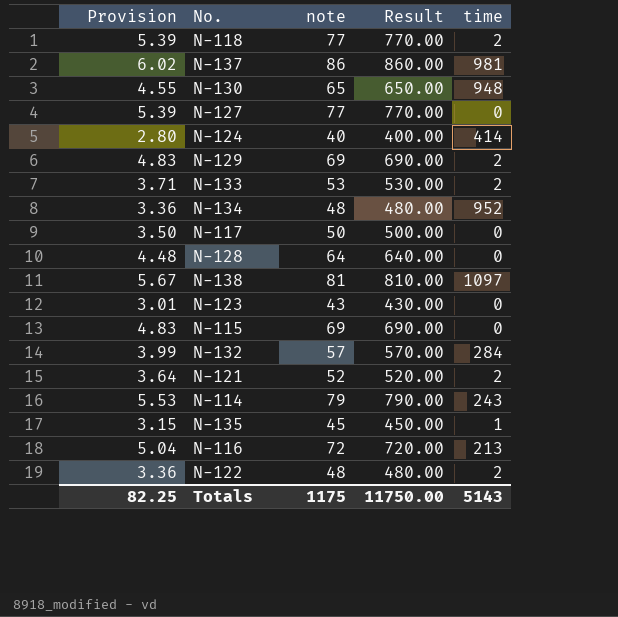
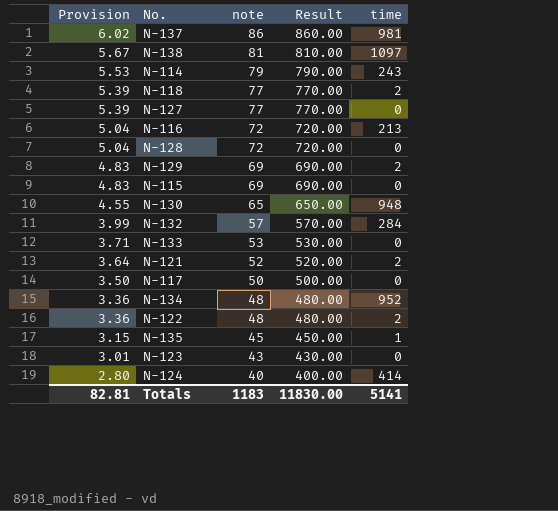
row order: none -> Provision descending
N-128 | Provision: 4.48 -> 5.04
N-128 | note: 64 -> 72
N-128 | Result: 640.00 -> 720.00
N-133 | time: 2 -> 0
Totals | Provision: 82.25 -> 82.81
Totals | note: 1175 -> 1183
Totals | Result: 11750.00 -> 11830.00
Totals | time: 5143 -> 5141

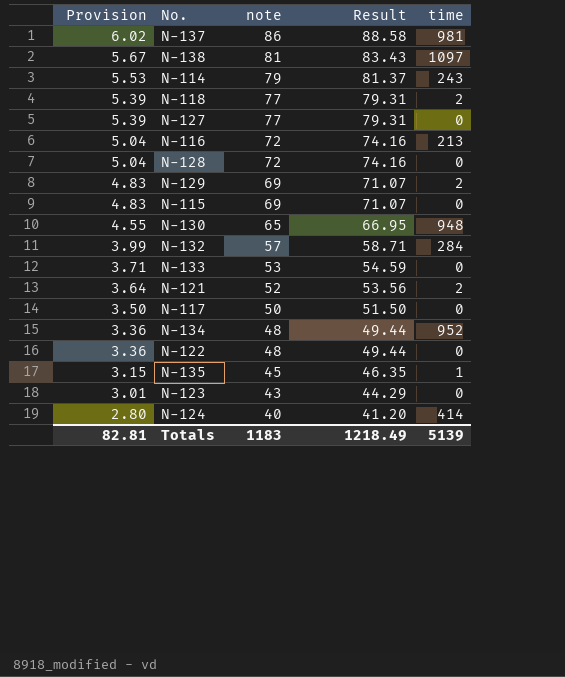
column Result | formula: [note] * 10 -> [note] * 1.03
N-122 | time: 2 -> 0
Totals | Result: 11830.00 -> 1218.49
Totals | time: 5141 -> 5139

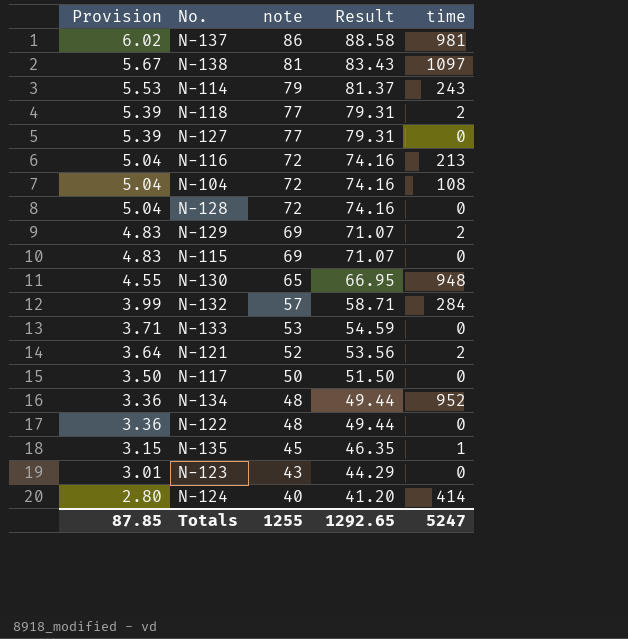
row N-104: none -> 5.04 | 72 | 74.16 | 108
Totals | Provision: 82.81 -> 87.85
Totals | note: 1183 -> 1255
Totals | Result: 1218.49 -> 1292.65
Totals | time: 5139 -> 5247

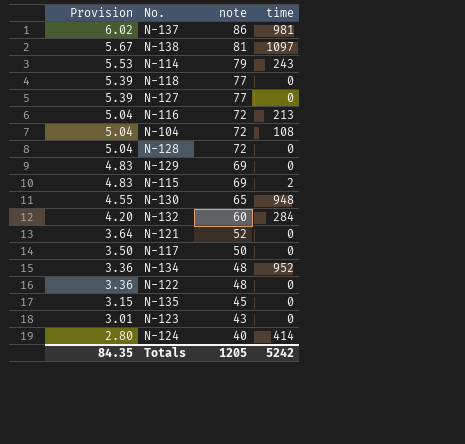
column Result | formula: [note] * 1.03 -> none
row N-133: 3.71 | 53 | 54.59 | 0 -> none
N-118 | time: 2 -> 0
N-129 | time: 2 -> 0
N-115 | time: 0 -> 2
N-132 | Provision: 3.99 -> 4.20
N-132 | note: 57 -> 60
N-121 | time: 2 -> 0
N-135 | time: 1 -> 0
Totals | Provision: 87.85 -> 84.35
Totals | note: 1255 -> 1205
Totals | time: 5247 -> 5242

